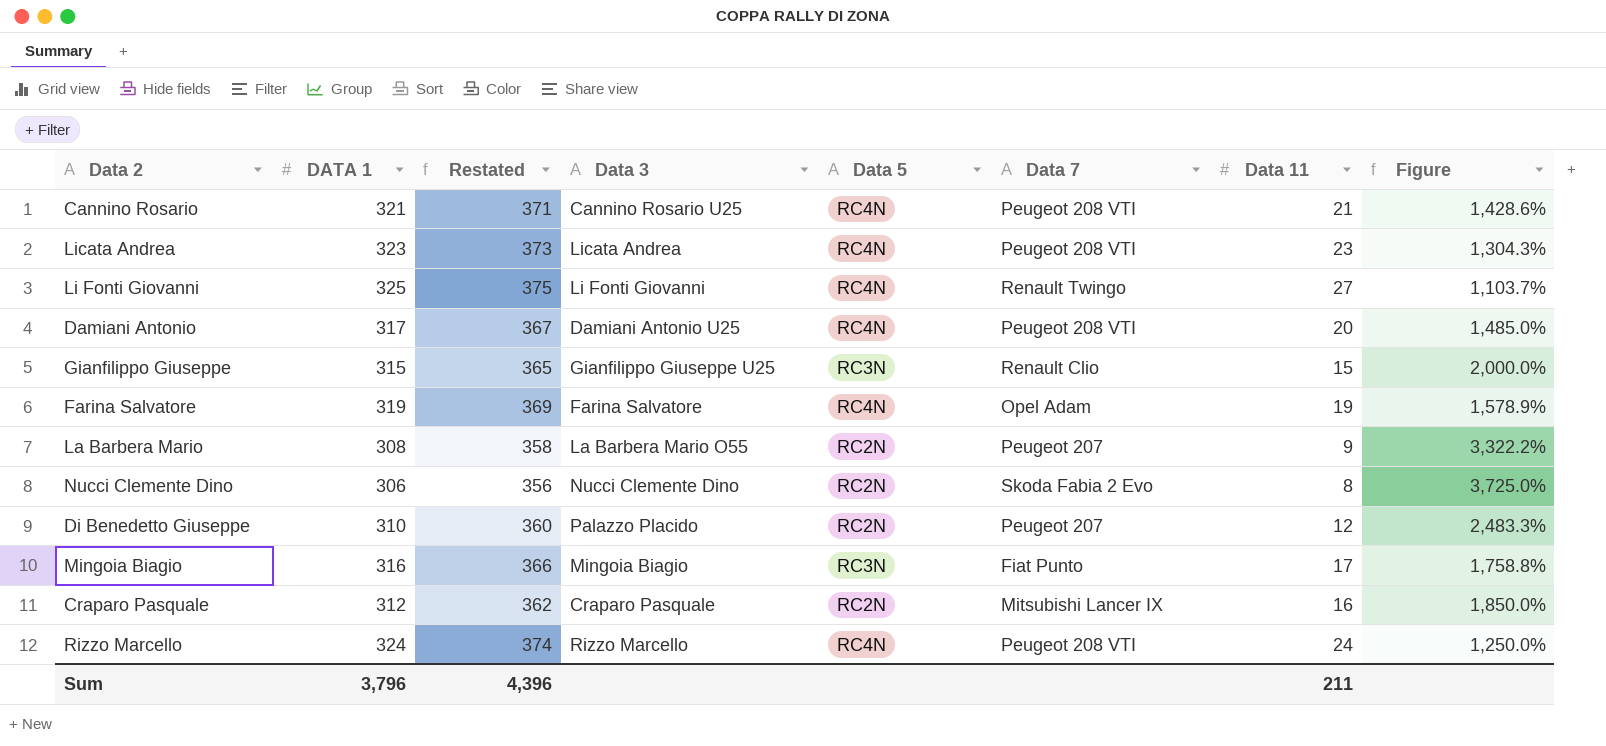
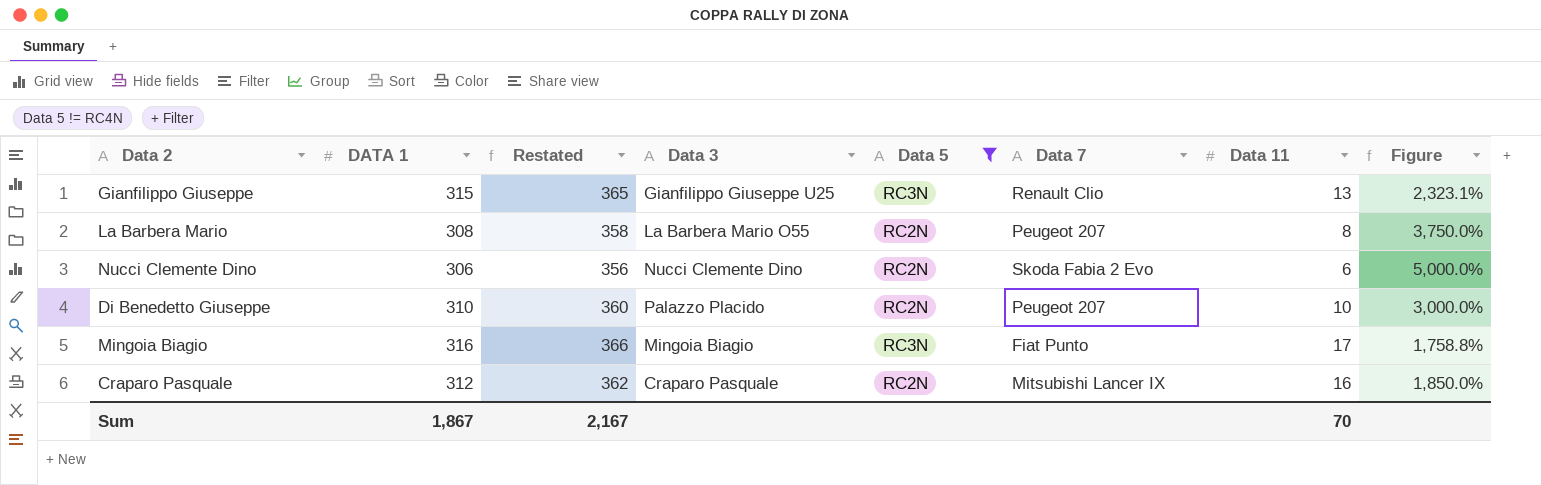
filter: none -> Data 5 != RC4N
Gianfilippo Giuseppe | Data 11: 15 -> 13
Gianfilippo Giuseppe | Figure: 2,000.0% -> 2,323.1%
La Barbera Mario | Data 11: 9 -> 8
La Barbera Mario | Figure: 3,322.2% -> 3,750.0%
Nucci Clemente Dino | Data 11: 8 -> 6
Nucci Clemente Dino | Figure: 3,725.0% -> 5,000.0%
Di Benedetto Giuseppe | Data 11: 12 -> 10
Di Benedetto Giuseppe | Figure: 2,483.3% -> 3,000.0%
Sum | DATA 1: 3,796 -> 1,867
Sum | Restated: 4,396 -> 2,167
Sum | Data 11: 211 -> 70

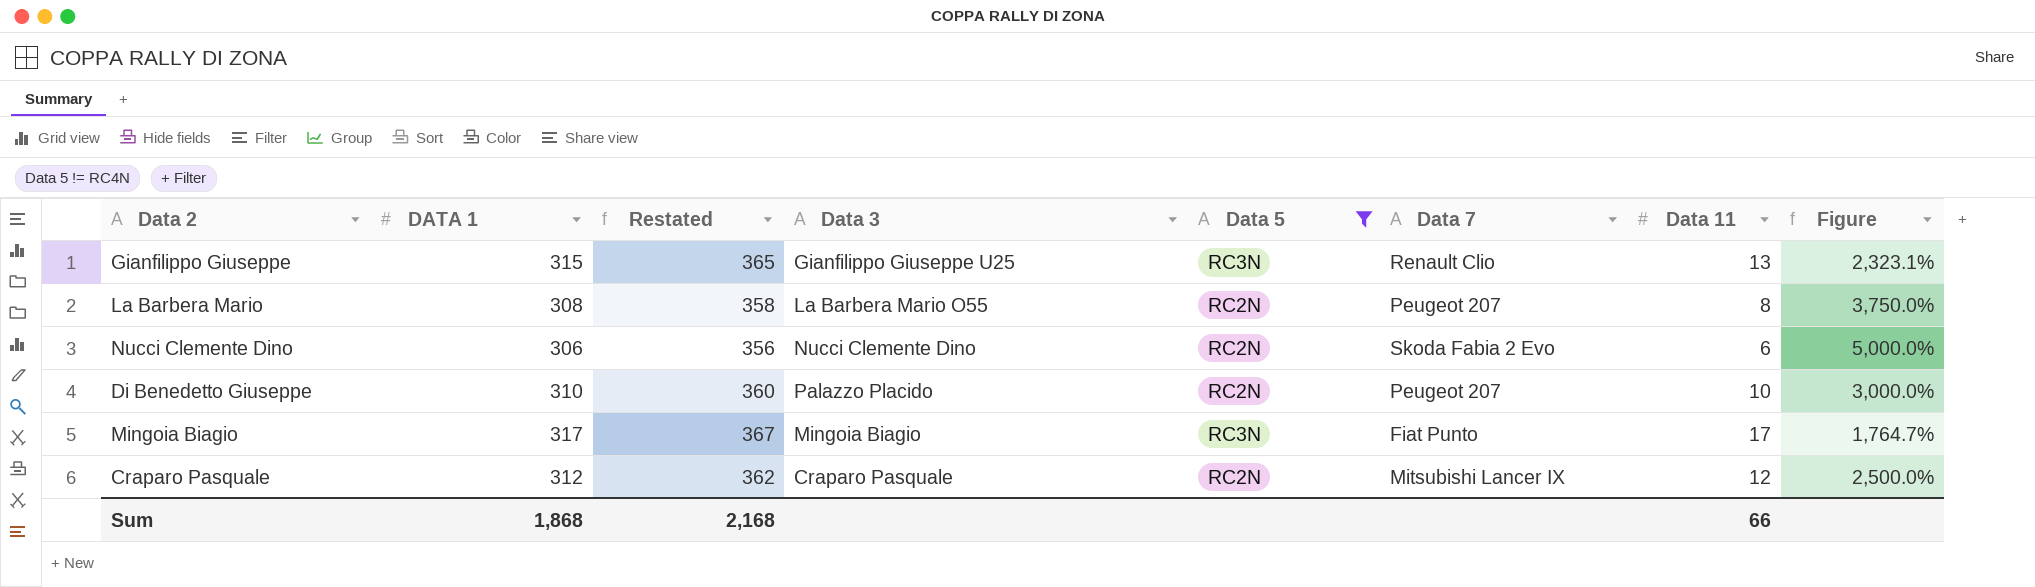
Mingoia Biagio | DATA 1: 316 -> 317
Mingoia Biagio | Restated: 366 -> 367
Mingoia Biagio | Figure: 1,758.8% -> 1,764.7%
Craparo Pasquale | Data 11: 16 -> 12
Craparo Pasquale | Figure: 1,850.0% -> 2,500.0%
Sum | DATA 1: 1,867 -> 1,868
Sum | Restated: 2,167 -> 2,168
Sum | Data 11: 70 -> 66

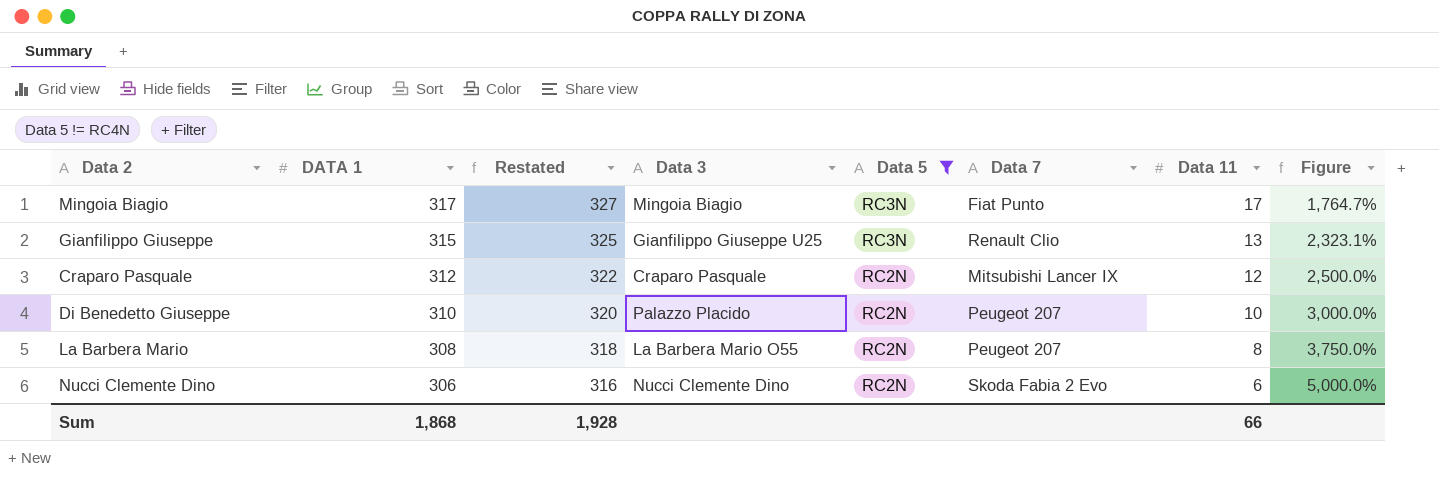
row order: none -> DATA 1 descending
column Restated | formula: [DATA 1] + 50 -> [DATA 1] + 10
Sum | Restated: 2,168 -> 1,928

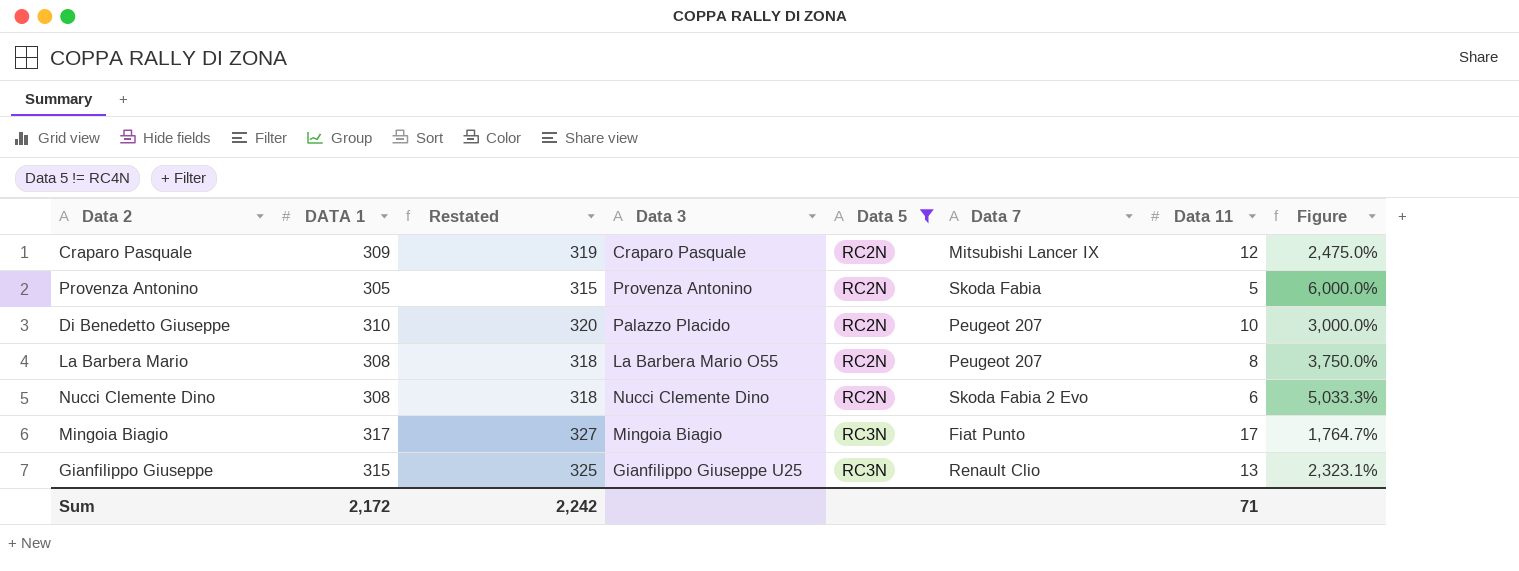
row order: DATA 1 descending -> Data 5 ascending
Craparo Pasquale | DATA 1: 312 -> 309
Craparo Pasquale | Restated: 322 -> 319
Craparo Pasquale | Figure: 2,500.0% -> 2,475.0%
row Provenza Antonino: none -> 305 | 315 | Provenza Antonino | RC2N | Skoda Fabia | 5 | 6,000.0%
Nucci Clemente Dino | DATA 1: 306 -> 308
Nucci Clemente Dino | Restated: 316 -> 318
Nucci Clemente Dino | Figure: 5,000.0% -> 5,033.3%
Sum | DATA 1: 1,868 -> 2,172
Sum | Restated: 1,928 -> 2,242
Sum | Data 11: 66 -> 71

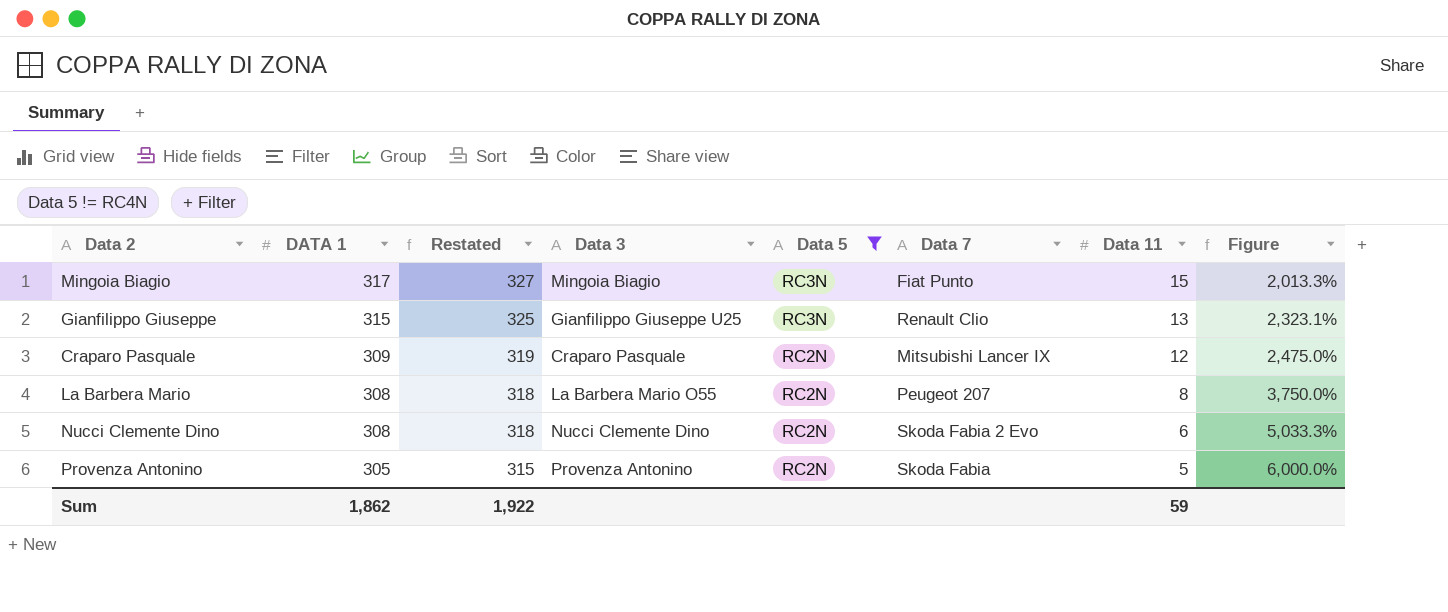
row order: Data 5 ascending -> DATA 1 descending
row Di Benedetto Giuseppe: 310 | 320 | Palazzo Placido | RC2N | Peugeot 207 | 10 | 3,000.0% -> none
Mingoia Biagio | Data 11: 17 -> 15
Mingoia Biagio | Figure: 1,764.7% -> 2,013.3%
Sum | DATA 1: 2,172 -> 1,862
Sum | Restated: 2,242 -> 1,922
Sum | Data 11: 71 -> 59

